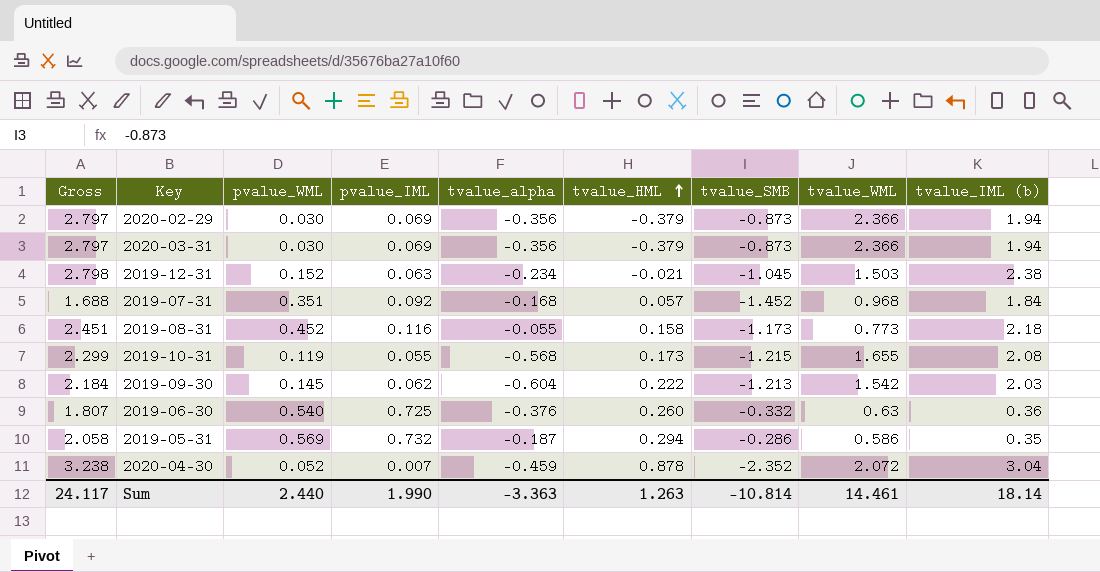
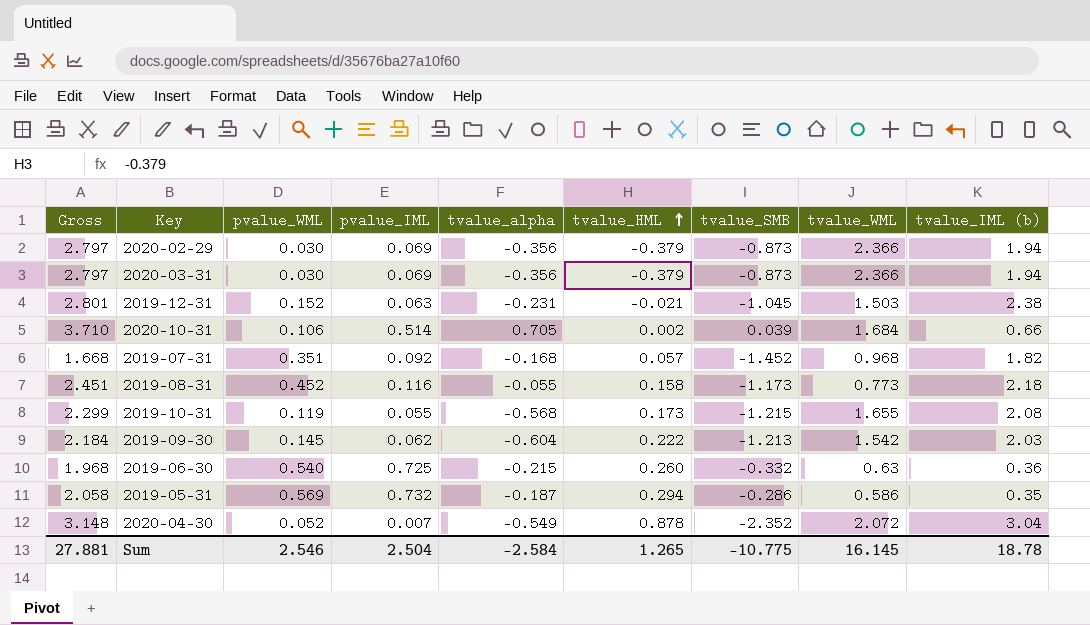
2019-12-31 | Gross: 2.798 -> 2.801
2019-12-31 | tvalue_alpha: -0.234 -> -0.231
row 2020-10-31: none -> 3.710 | 0.106 | 0.514 | 0.705 | 0.002 | 0.039 | 1.684 | 0.66
2019-07-31 | Gross: 1.688 -> 1.668
2019-07-31 | tvalue_IML (b): 1.84 -> 1.82
2019-06-30 | Gross: 1.807 -> 1.968
2019-06-30 | tvalue_alpha: -0.376 -> -0.215
2020-04-30 | Gross: 3.238 -> 3.148
2020-04-30 | tvalue_alpha: -0.459 -> -0.549
Sum | Gross: 24.117 -> 27.881
Sum | pvalue_WML: 2.440 -> 2.546
Sum | pvalue_IML: 1.990 -> 2.504
Sum | tvalue_alpha: -3.363 -> -2.584
Sum | tvalue_HML: 1.263 -> 1.265
Sum | tvalue_SMB: -10.814 -> -10.775
Sum | tvalue_WML: 14.461 -> 16.145
Sum | tvalue_IML (b): 18.14 -> 18.78

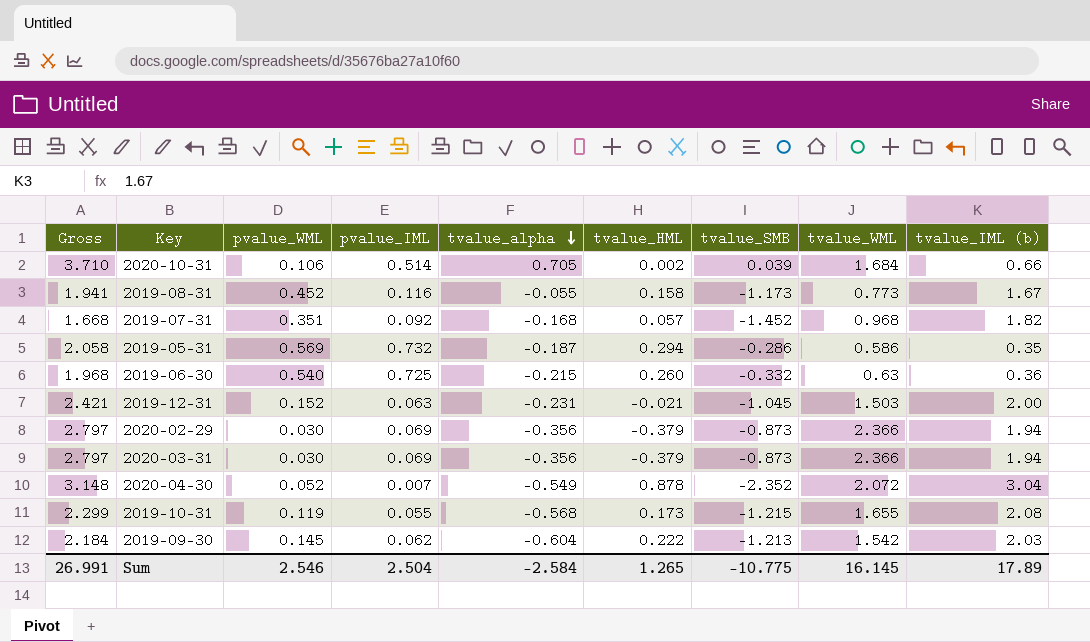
row order: tvalue_HML ascending -> tvalue_alpha descending
2019-08-31 | Gross: 2.451 -> 1.941
2019-08-31 | tvalue_IML (b): 2.18 -> 1.67
2019-12-31 | Gross: 2.801 -> 2.421
2019-12-31 | tvalue_IML (b): 2.38 -> 2.00
Sum | Gross: 27.881 -> 26.991
Sum | tvalue_IML (b): 18.78 -> 17.89

